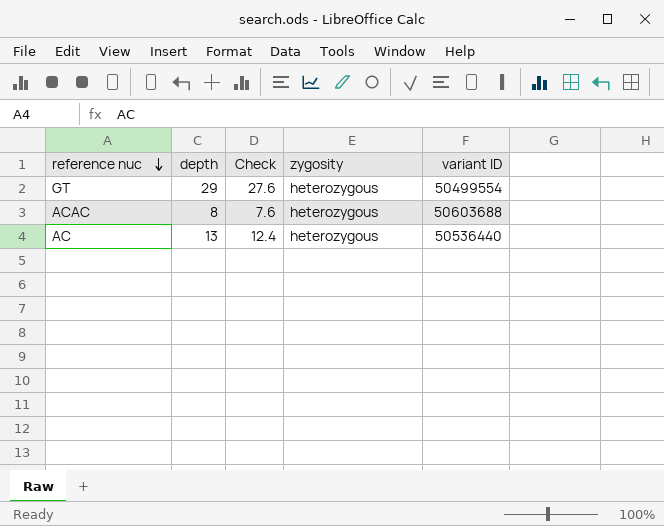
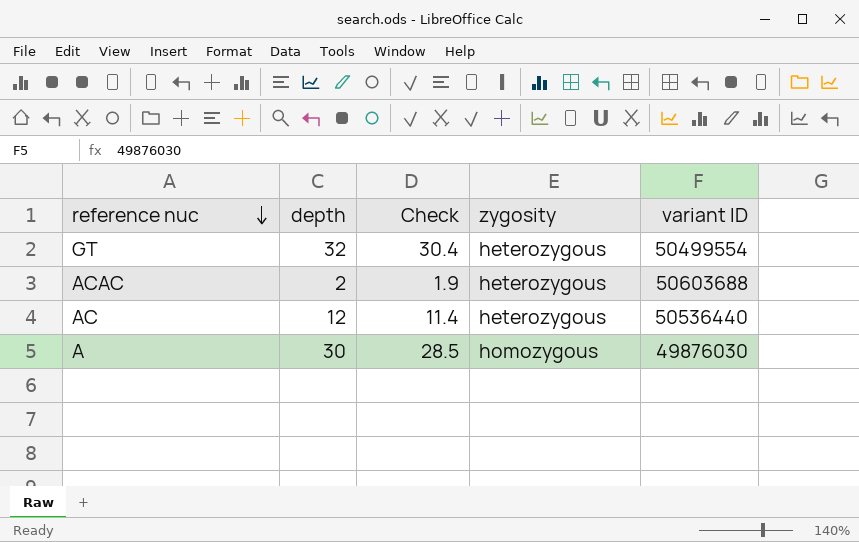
GT | depth: 29 -> 32
GT | Check: 27.6 -> 30.4
ACAC | depth: 8 -> 2
ACAC | Check: 7.6 -> 1.9
AC | depth: 13 -> 12
AC | Check: 12.4 -> 11.4
row A: none -> 30 | 28.5 | homozygous | 49876030

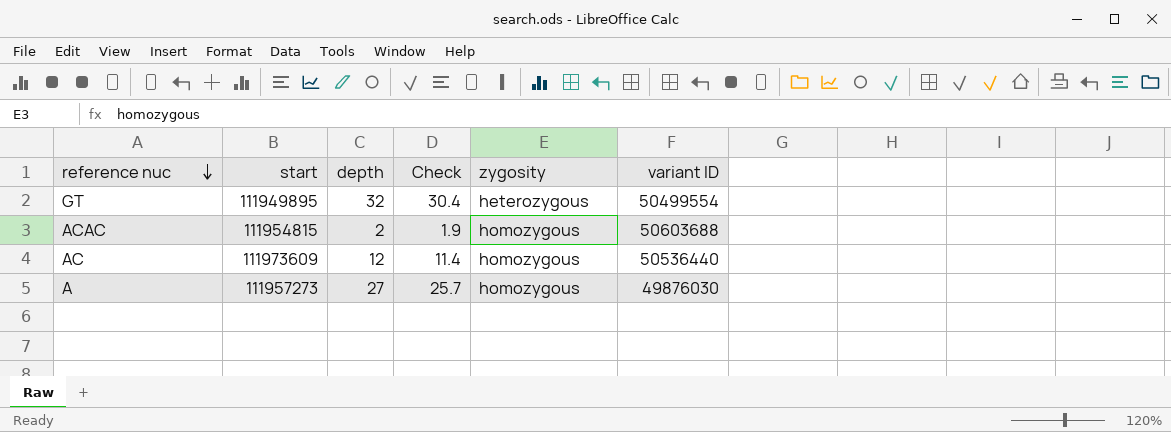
column start | position: none -> 2
ACAC | zygosity: heterozygous -> homozygous
AC | zygosity: heterozygous -> homozygous
A | depth: 30 -> 27
A | Check: 28.5 -> 25.7

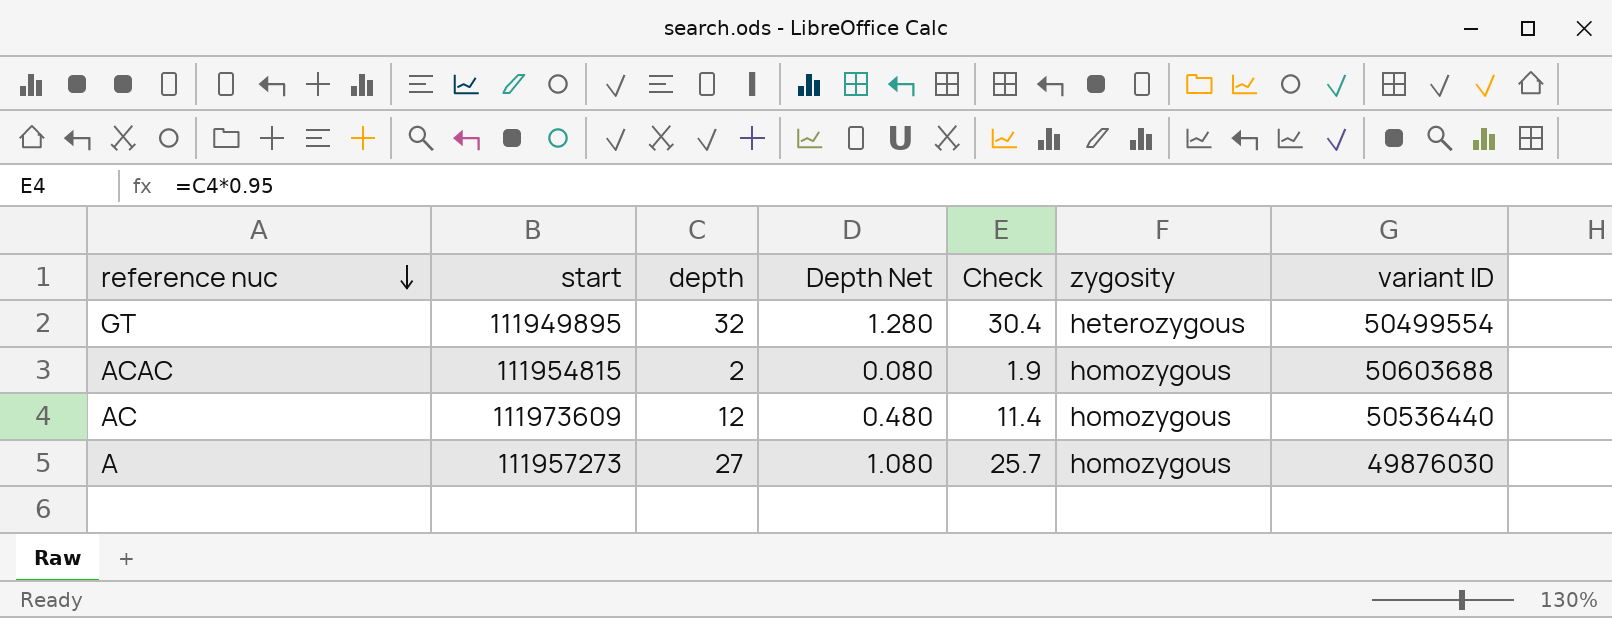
column Depth Net | formula: none -> [depth] * 0.04

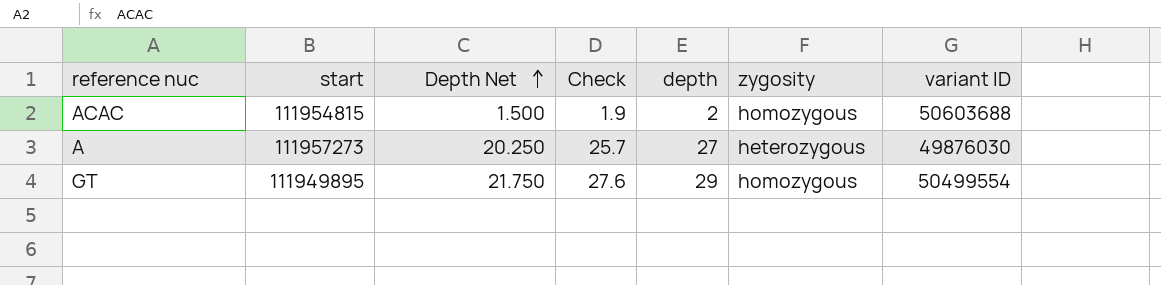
row order: reference nuc descending -> Depth Net ascending
column Depth Net | formula: [depth] * 0.04 -> [depth] * 0.75
column depth | position: 3 -> 5
row AC: 111973609 | 12 | 0.480 | 11.4 | homozygous | 50536440 -> none
A | zygosity: homozygous -> heterozygous
GT | Check: 30.4 -> 27.6
GT | depth: 32 -> 29
GT | zygosity: heterozygous -> homozygous

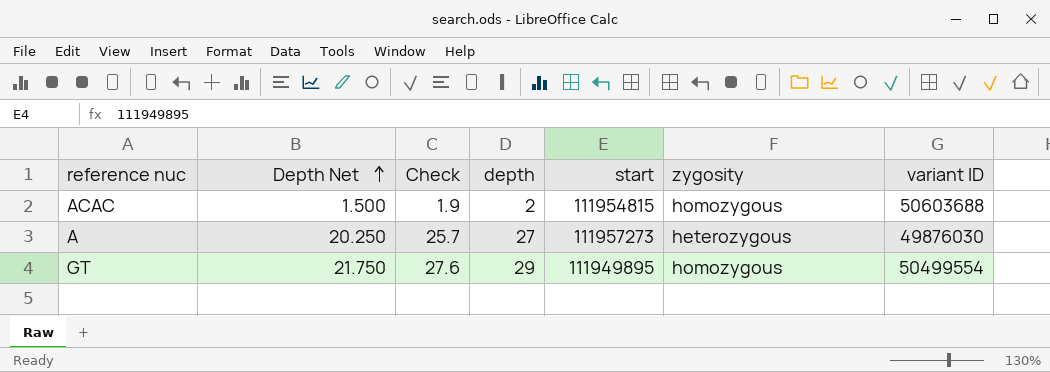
column start | position: 2 -> 5

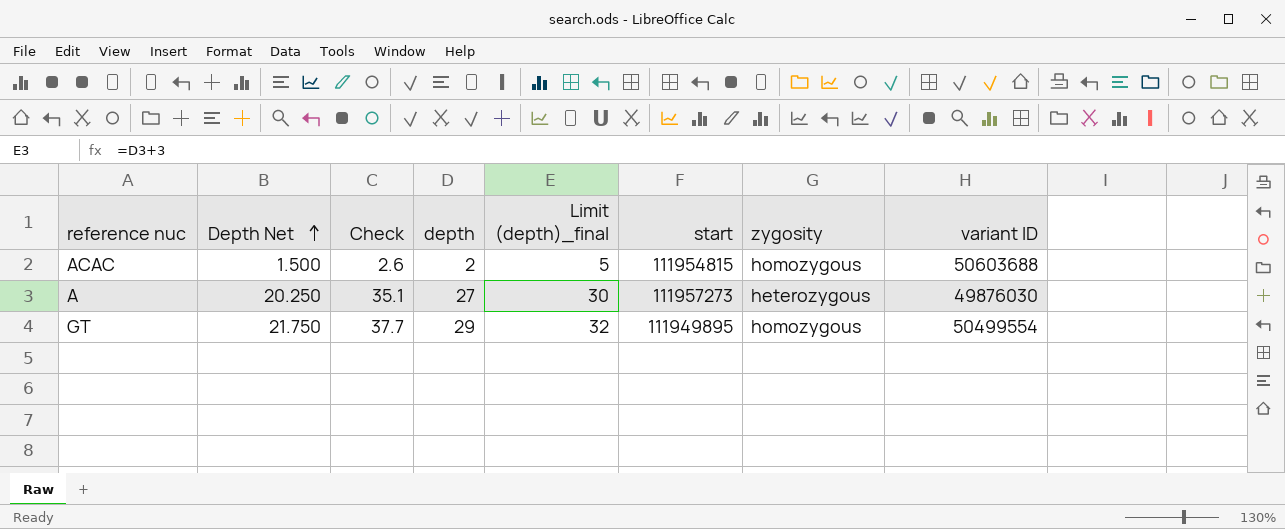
column Check | formula: [depth] * 0.95 -> [depth] * 1.3
column Limit (depth)_final | formula: none -> [depth] + 3

